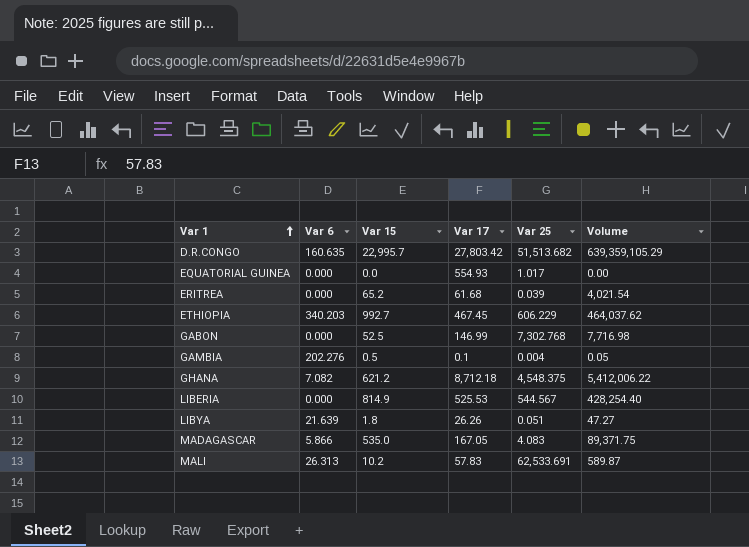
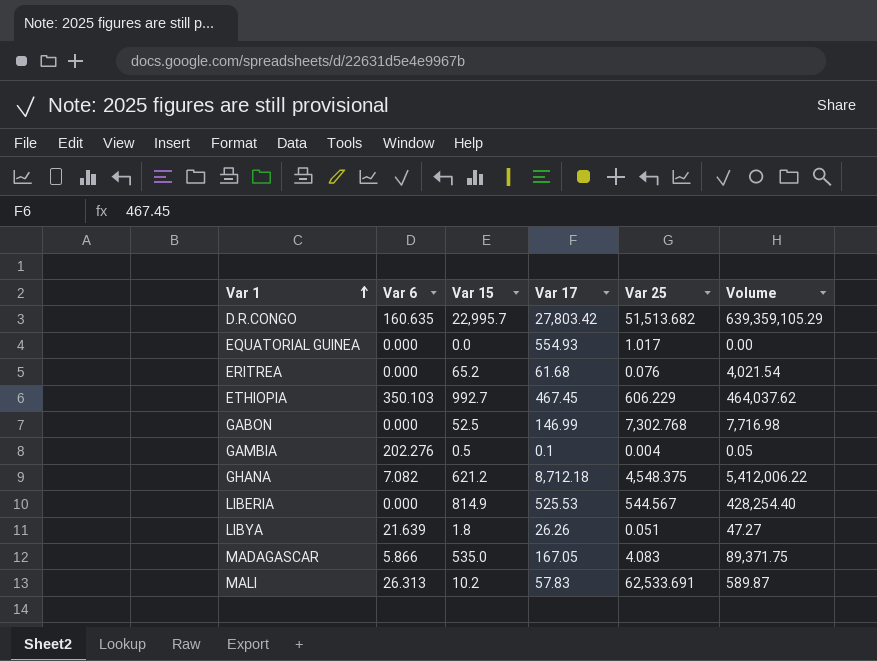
ERITREA | Var 25: 0.039 -> 0.076
ETHIOPIA | Var 6: 340.203 -> 350.103

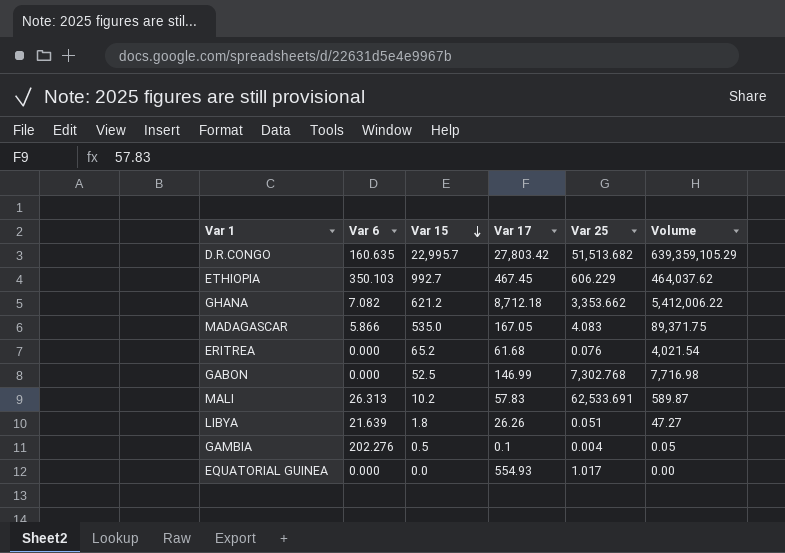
row order: Var 1 ascending -> Var 15 descending
row LIBERIA: 0.000 | 814.9 | 525.53 | 544.567 | 428,254.40 -> none
GHANA | Var 25: 4,548.375 -> 3,353.662

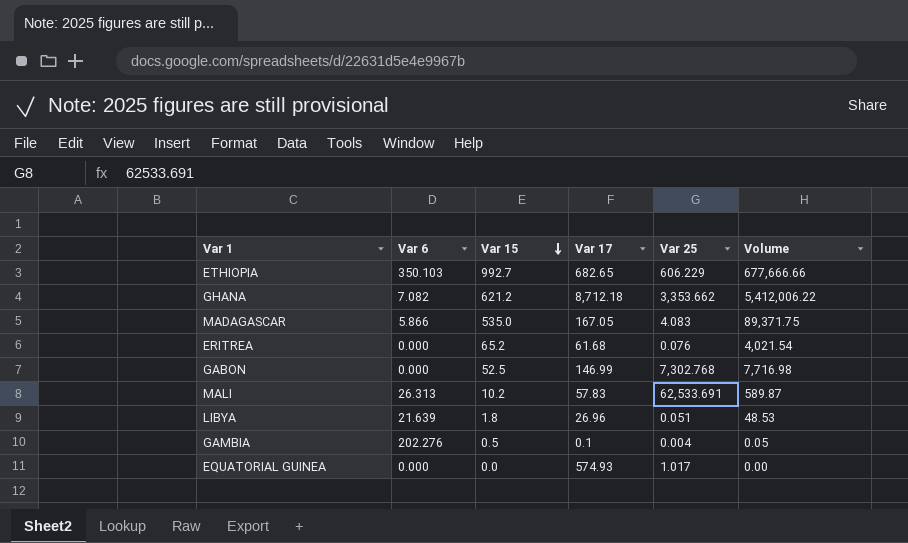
row D.R.CONGO: 160.635 | 22,995.7 | 27,803.42 | 51,513.682 | 639,359,105.29 -> none
ETHIOPIA | Var 17: 467.45 -> 682.65
ETHIOPIA | Volume: 464,037.62 -> 677,666.66
LIBYA | Var 17: 26.26 -> 26.96
LIBYA | Volume: 47.27 -> 48.53
EQUATORIAL GUINEA | Var 17: 554.93 -> 574.93

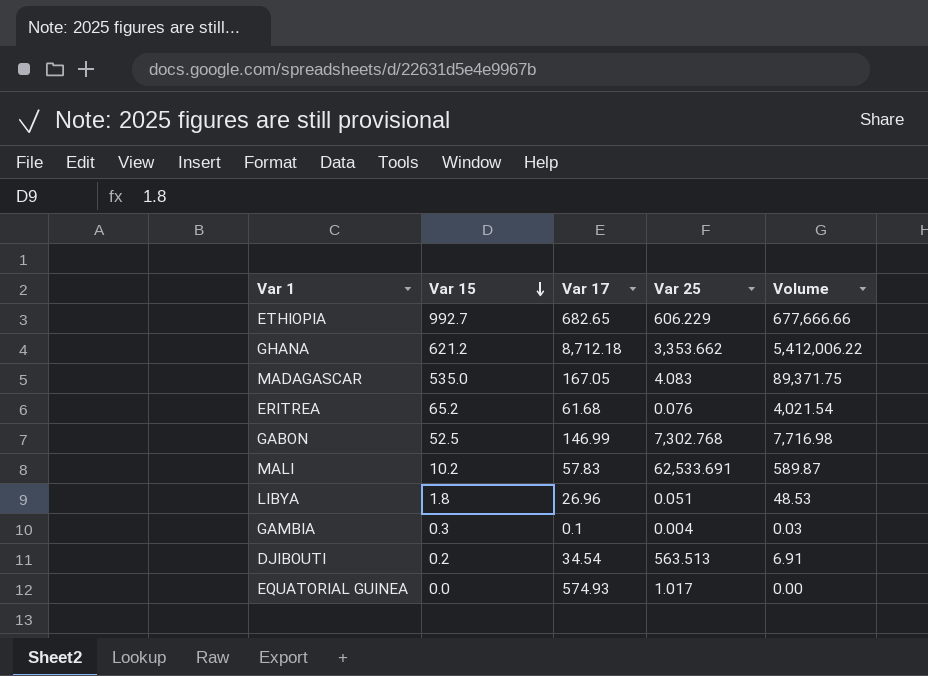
column Var 6 | position: 2 -> none
GAMBIA | Var 15: 0.5 -> 0.3
GAMBIA | Volume: 0.05 -> 0.03
row DJIBOUTI: none -> 0.2 | 34.54 | 563.513 | 6.91

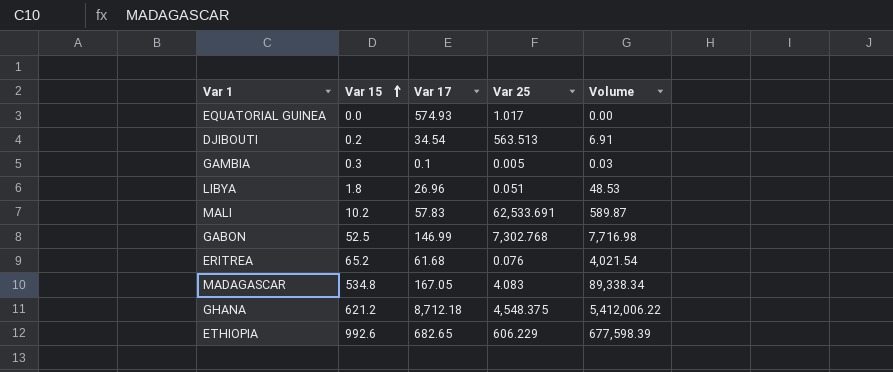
row order: Var 15 descending -> Var 15 ascending
GAMBIA | Var 25: 0.004 -> 0.005
MADAGASCAR | Var 15: 535.0 -> 534.8
MADAGASCAR | Volume: 89,371.75 -> 89,338.34
GHANA | Var 25: 3,353.662 -> 4,548.375
ETHIOPIA | Var 15: 992.7 -> 992.6
ETHIOPIA | Volume: 677,666.66 -> 677,598.39

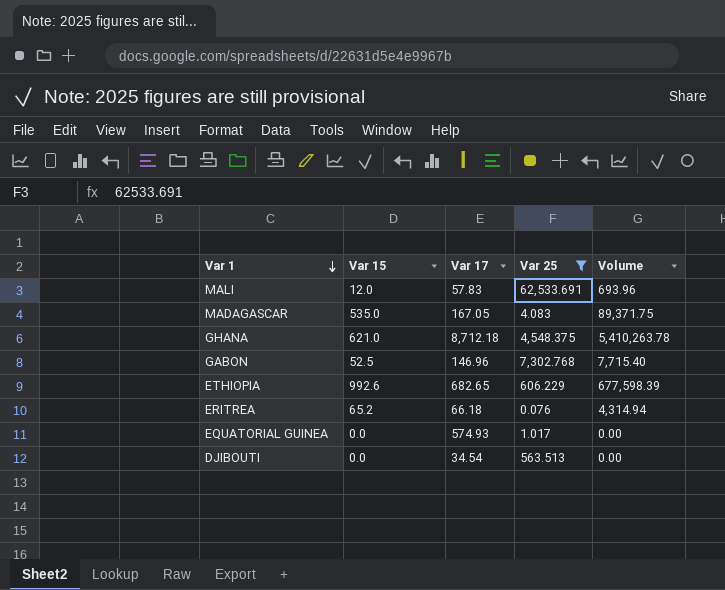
filter: none -> Var 25 >= 0.076
row order: Var 15 ascending -> Var 1 descending
MALI | Var 15: 10.2 -> 12.0
MALI | Volume: 589.87 -> 693.96
MADAGASCAR | Var 15: 534.8 -> 535.0
MADAGASCAR | Volume: 89,338.34 -> 89,371.75
GHANA | Var 15: 621.2 -> 621.0
GHANA | Volume: 5,412,006.22 -> 5,410,263.78
GABON | Var 17: 146.99 -> 146.96
GABON | Volume: 7,716.98 -> 7,715.40
ERITREA | Var 17: 61.68 -> 66.18
ERITREA | Volume: 4,021.54 -> 4,314.94
DJIBOUTI | Var 15: 0.2 -> 0.0
DJIBOUTI | Volume: 6.91 -> 0.00

